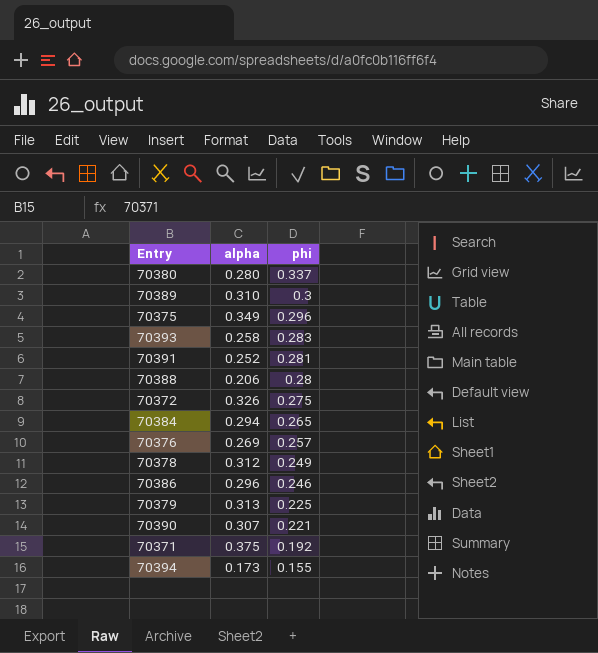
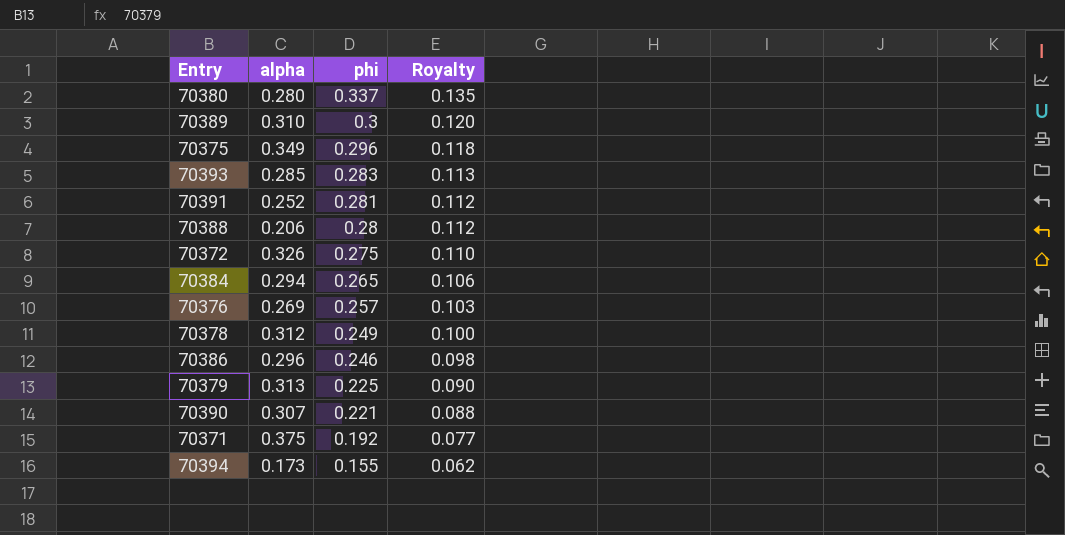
column Royalty | formula: none -> [phi] * 0.4
70393 | alpha: 0.258 -> 0.285

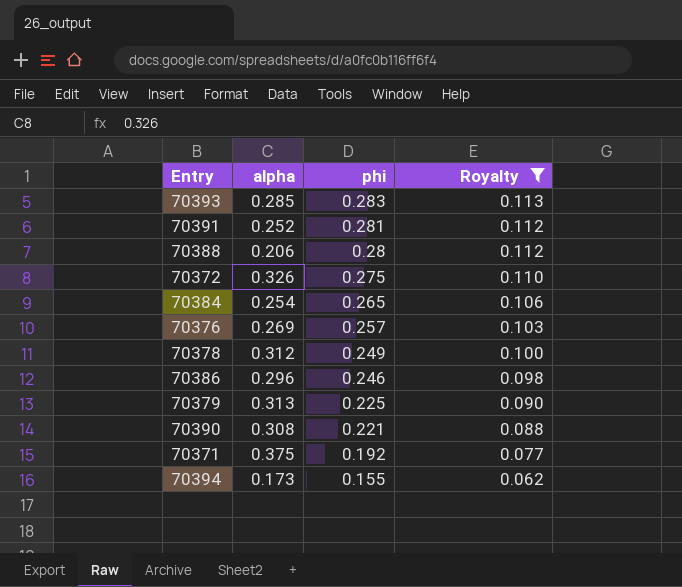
filter: none -> Royalty <= 0.113
70384 | alpha: 0.294 -> 0.254
70390 | alpha: 0.307 -> 0.308

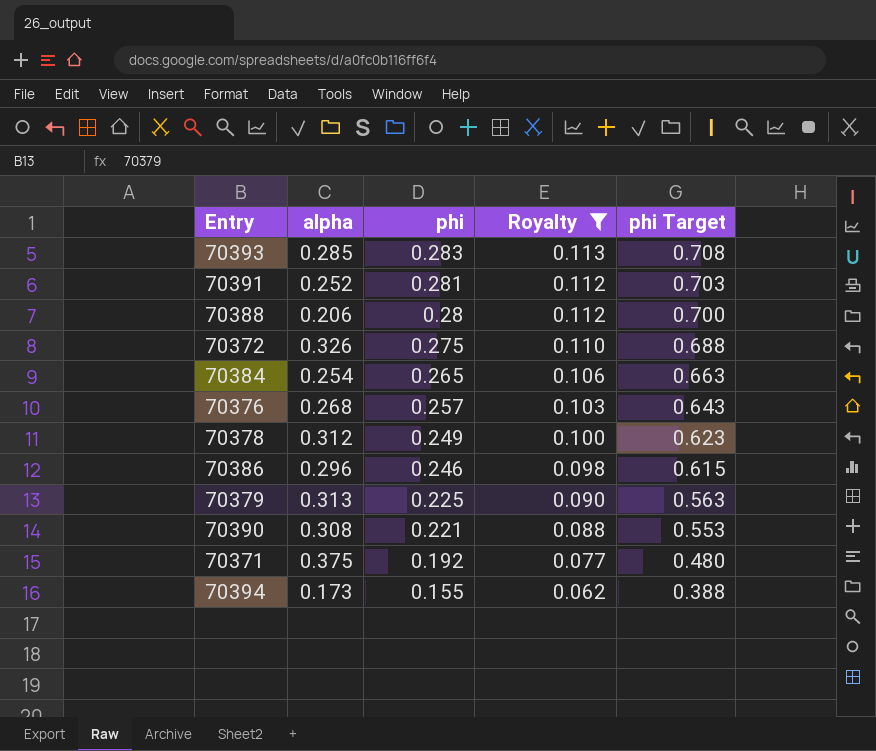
column phi Target | formula: none -> [phi] * 2.5
70376 | alpha: 0.269 -> 0.268

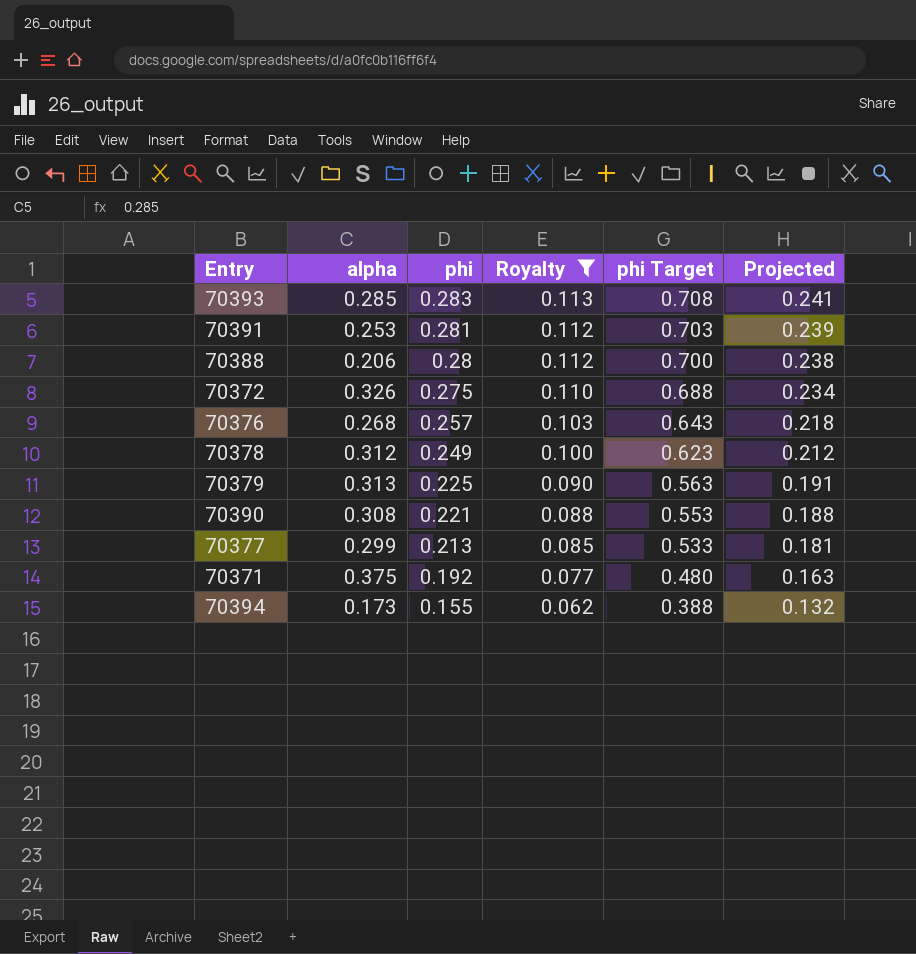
column Projected | formula: none -> [phi] * 0.85
row 70384: 0.254 | 0.265 | 0.106 | 0.663 -> none
row 70386: 0.296 | 0.246 | 0.098 | 0.615 -> none
70391 | alpha: 0.252 -> 0.253
row 70377: none -> 0.299 | 0.213 | 0.085 | 0.533 | 0.181

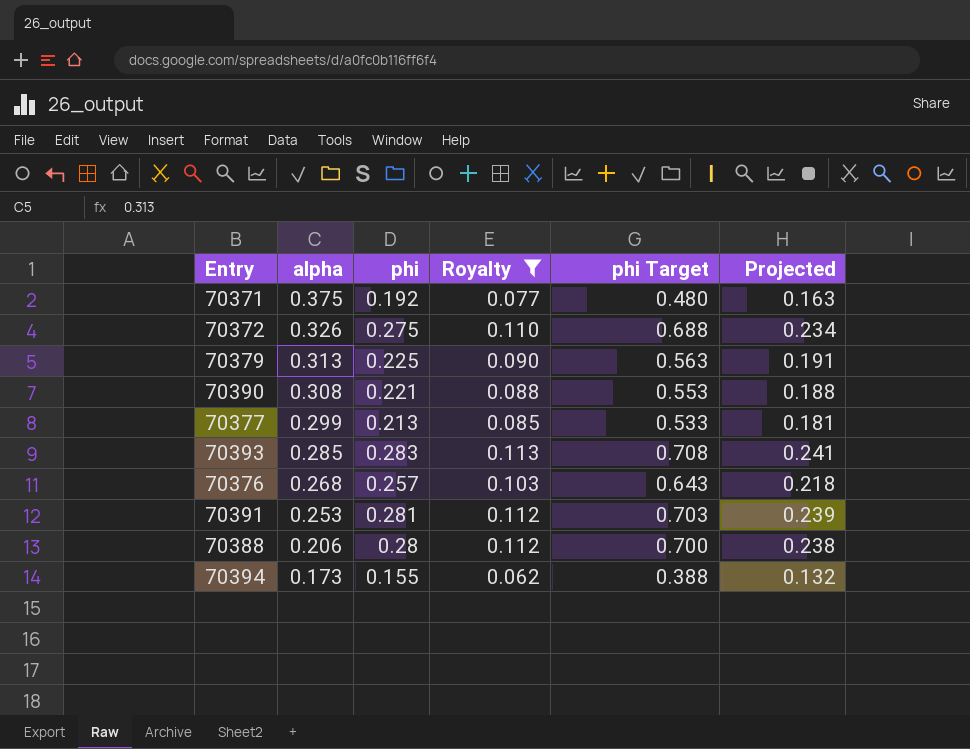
row order: phi descending -> alpha descending
row 70378: 0.312 | 0.249 | 0.100 | 0.623 | 0.212 -> none

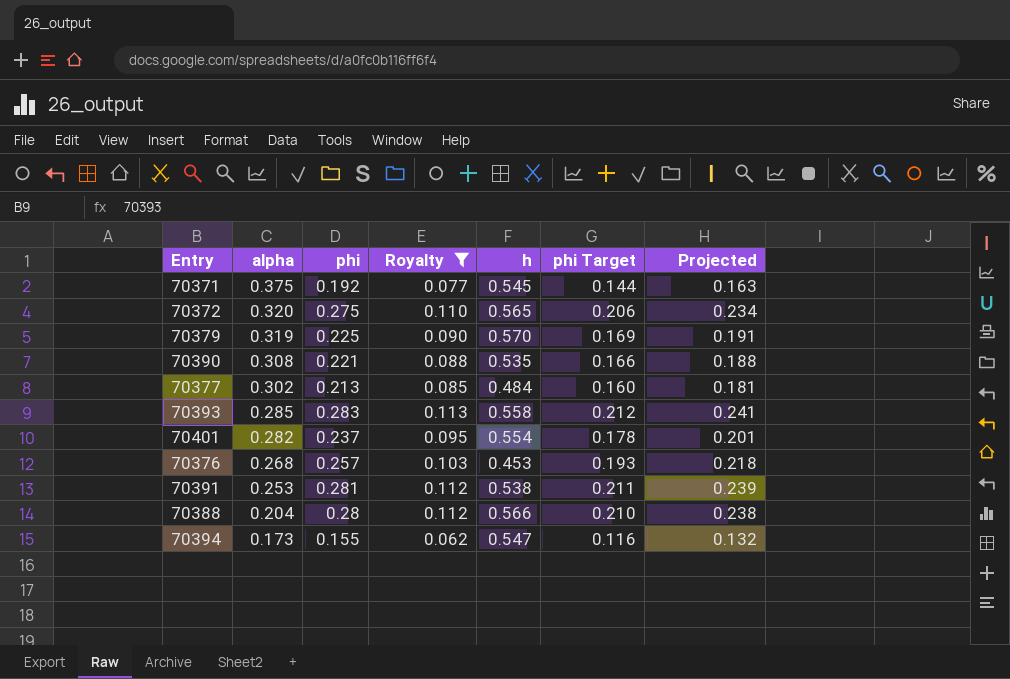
column h | position: none -> 5
column phi Target | formula: [phi] * 2.5 -> [phi] * 0.75
70372 | alpha: 0.326 -> 0.320
70379 | alpha: 0.313 -> 0.319
70377 | alpha: 0.299 -> 0.302
row 70401: none -> 0.282 | 0.237 | 0.095 | 0.554 | 0.178 | 0.201
70388 | alpha: 0.206 -> 0.204

